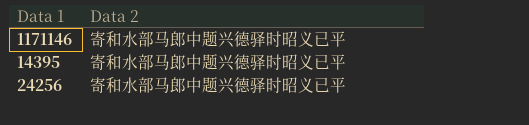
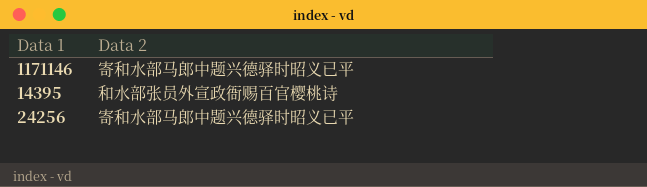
14395 | Data 2: 寄和水部马郎中题兴德驿时昭义已平 -> 和水部张员外宣政衙赐百官樱桃诗

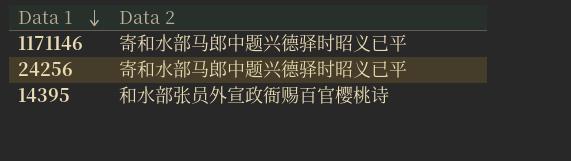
row order: none -> Data 1 descending

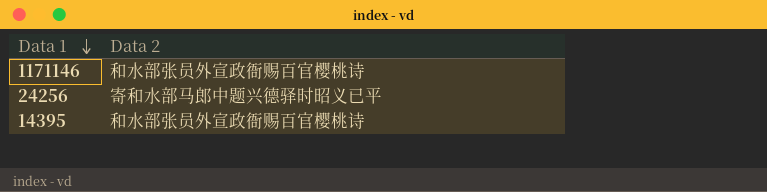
1171146 | Data 2: 寄和水部马郎中题兴德驿时昭义已平 -> 和水部张员外宣政衙赐百官樱桃诗

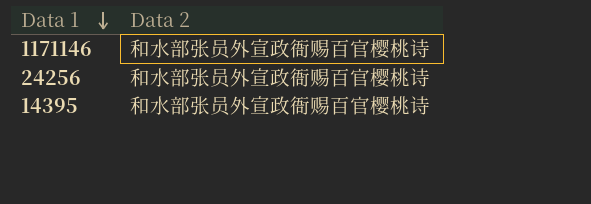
24256 | Data 2: 寄和水部马郎中题兴德驿时昭义已平 -> 和水部张员外宣政衙赐百官樱桃诗

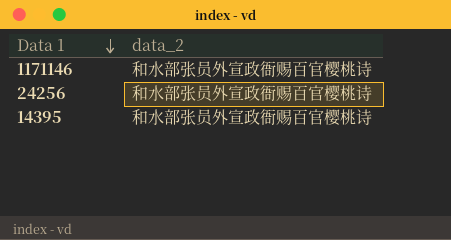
column name: Data 2 -> data_2

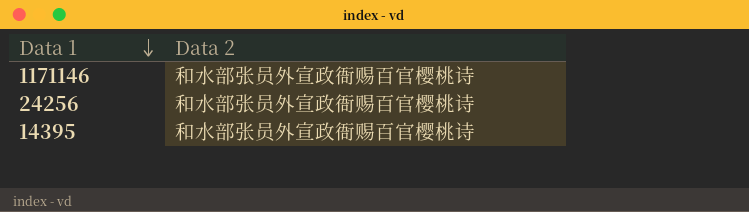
column name: data_2 -> Data 2

